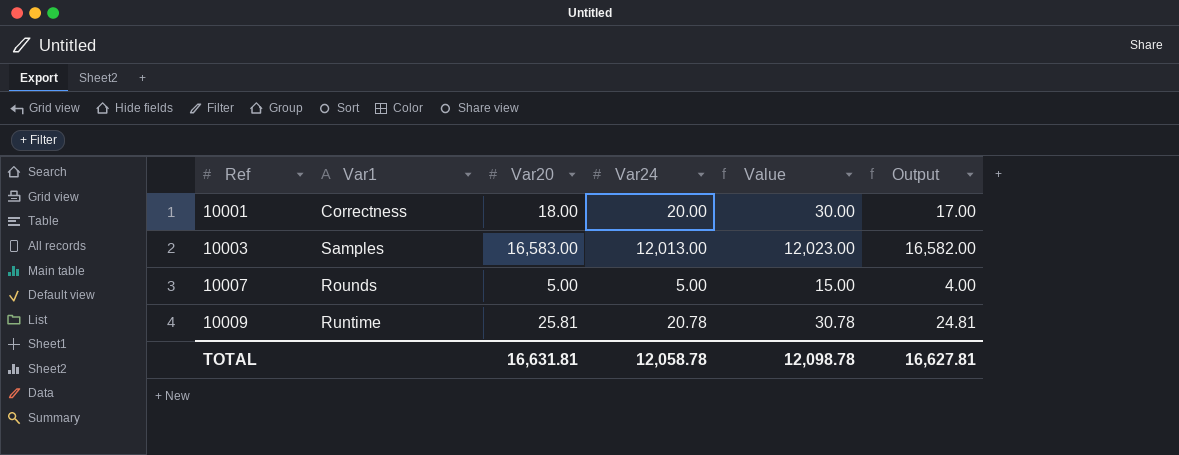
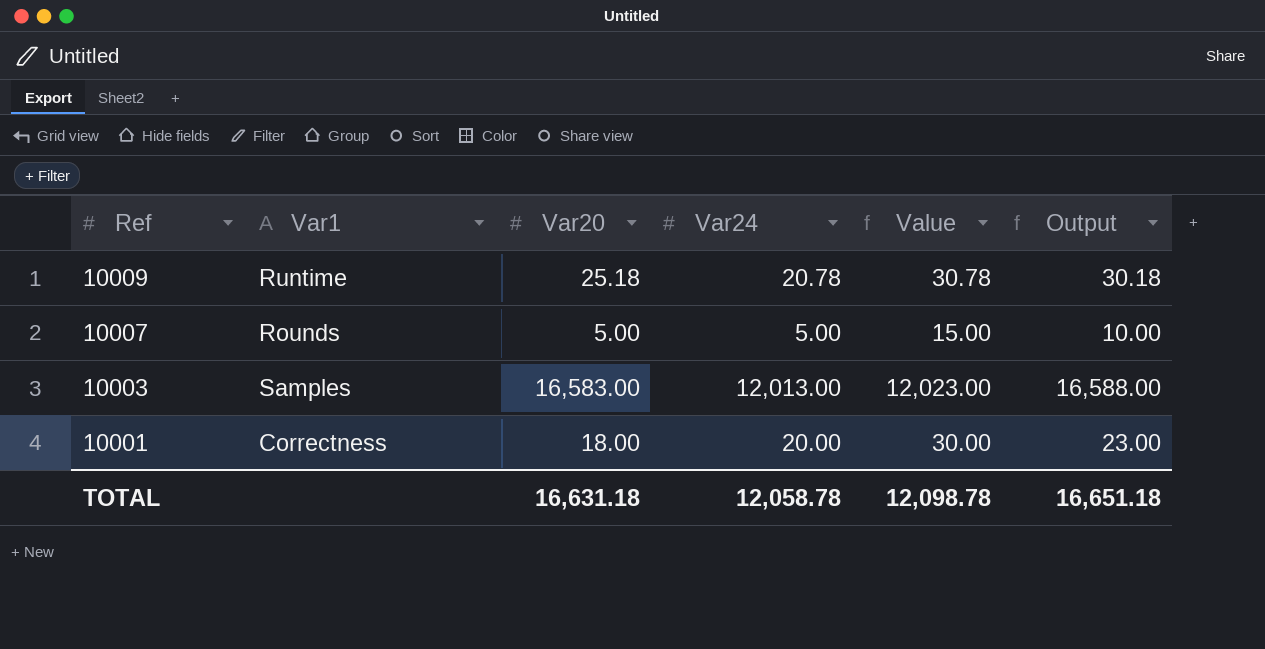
row order: Ref ascending -> Ref descending
column Output | formula: [Var20] - 1 -> [Var20] + 5
10009 | Var20: 25.81 -> 25.18
TOTAL | Var20: 16,631.81 -> 16,631.18
TOTAL | Output: 16,627.81 -> 16,651.18

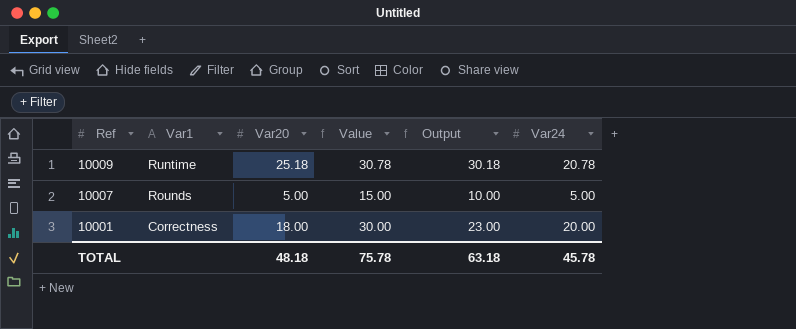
column Var24 | position: 4 -> 6
row 10003: Samples | 16,583.00 | 12,013.00 | 12,023.00 | 16,588.00 -> none
TOTAL | Var20: 16,631.18 -> 48.18
TOTAL | Value: 12,098.78 -> 75.78
TOTAL | Output: 16,651.18 -> 63.18
TOTAL | Var24: 12,058.78 -> 45.78

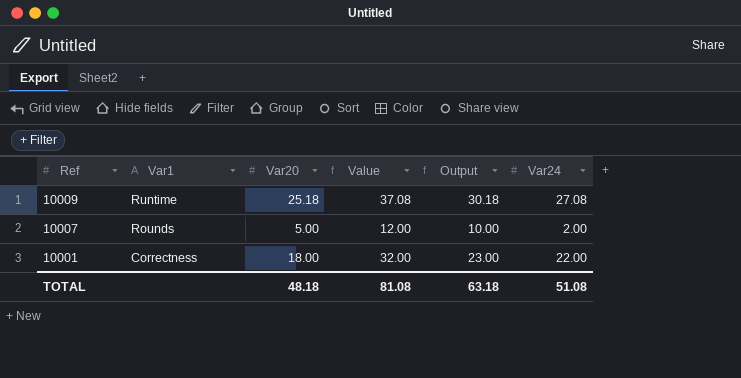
10009 | Value: 30.78 -> 37.08
10009 | Var24: 20.78 -> 27.08
10007 | Value: 15.00 -> 12.00
10007 | Var24: 5.00 -> 2.00
10001 | Value: 30.00 -> 32.00
10001 | Var24: 20.00 -> 22.00
TOTAL | Value: 75.78 -> 81.08
TOTAL | Var24: 45.78 -> 51.08

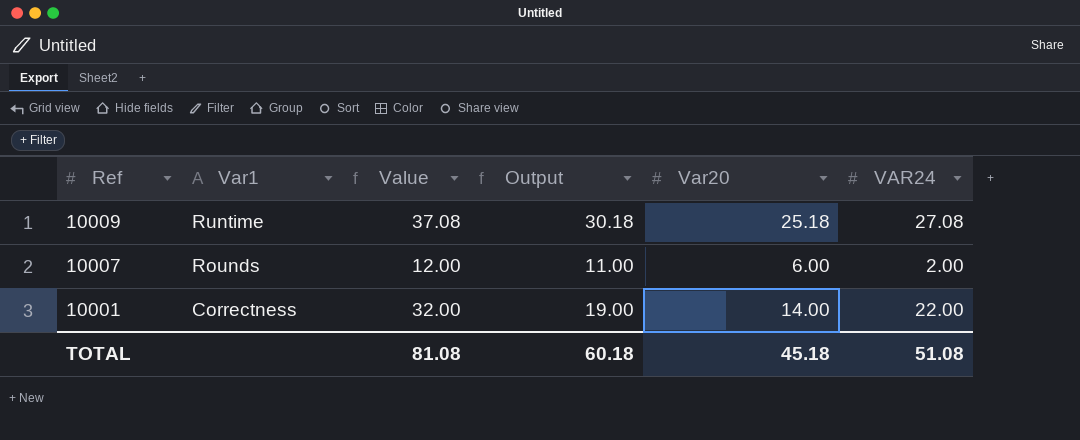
column Var20 | position: 3 -> 5
column name: Var24 -> VAR24
10007 | Output: 10.00 -> 11.00
10007 | Var20: 5.00 -> 6.00
10001 | Output: 23.00 -> 19.00
10001 | Var20: 18.00 -> 14.00
TOTAL | Output: 63.18 -> 60.18
TOTAL | Var20: 48.18 -> 45.18

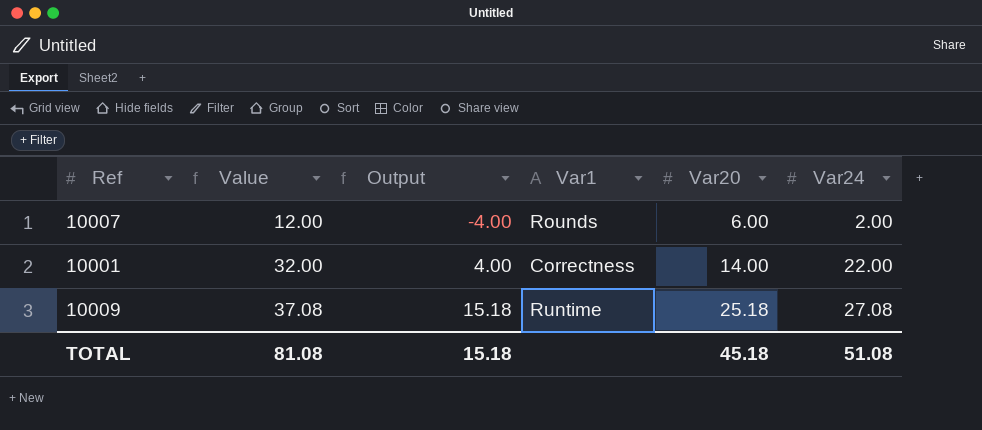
row order: Ref descending -> Value ascending
column Output | formula: [Var20] + 5 -> [Var20] - 10
column Var1 | position: 2 -> 4
column name: VAR24 -> Var24
TOTAL | Output: 60.18 -> 15.18

